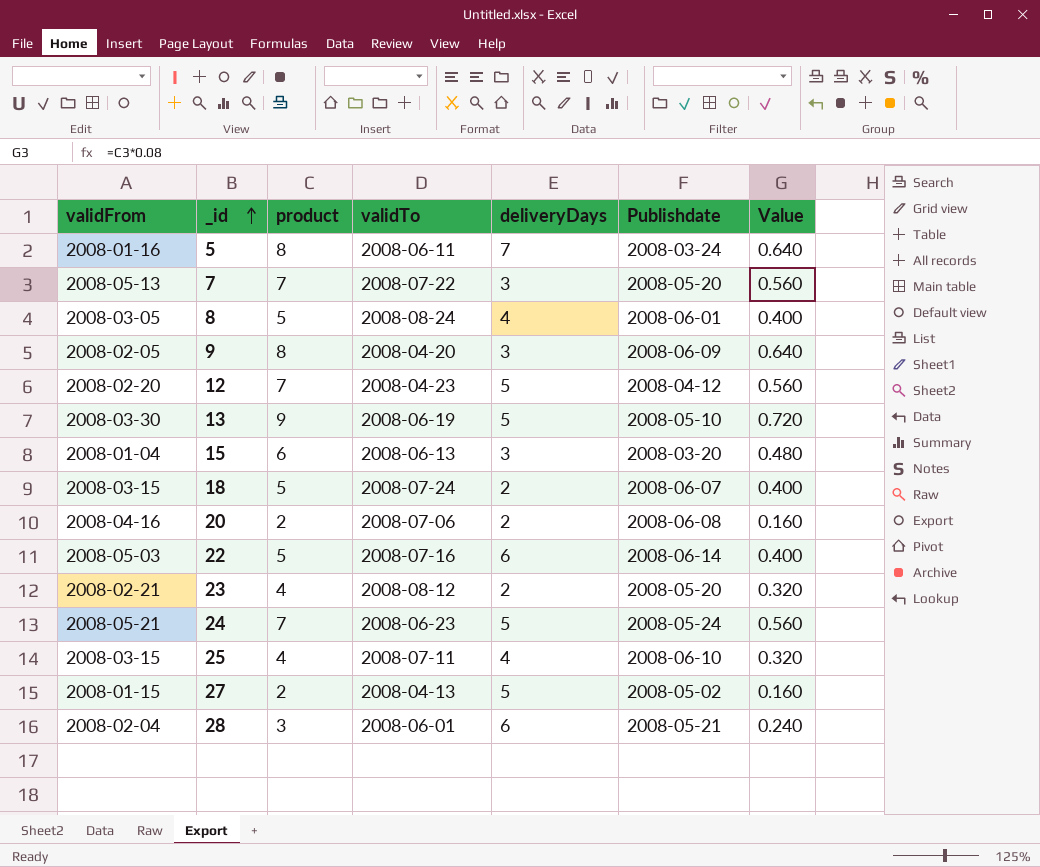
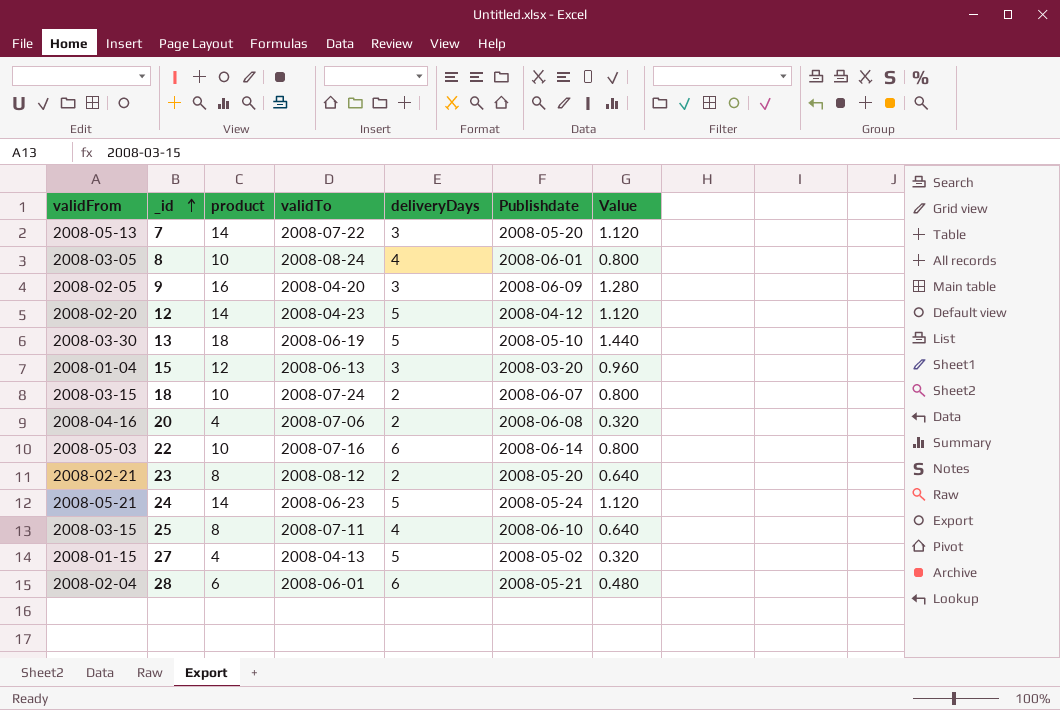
row 5: 2008-01-16 | 8 | 2008-06-11 | 7 | 2008-03-24 | 0.640 -> none
7 | product: 7 -> 14
7 | Value: 0.560 -> 1.120
8 | product: 5 -> 10
8 | Value: 0.400 -> 0.800
9 | product: 8 -> 16
9 | Value: 0.640 -> 1.280
12 | product: 7 -> 14
12 | Value: 0.560 -> 1.120
13 | product: 9 -> 18
13 | Value: 0.720 -> 1.440
15 | product: 6 -> 12
15 | Value: 0.480 -> 0.960
18 | product: 5 -> 10
18 | Value: 0.400 -> 0.800
20 | product: 2 -> 4
20 | Value: 0.160 -> 0.320
22 | product: 5 -> 10
22 | Value: 0.400 -> 0.800
23 | product: 4 -> 8
23 | Value: 0.320 -> 0.640
24 | product: 7 -> 14
24 | Value: 0.560 -> 1.120
25 | product: 4 -> 8
25 | Value: 0.320 -> 0.640
27 | product: 2 -> 4
27 | Value: 0.160 -> 0.320
28 | product: 3 -> 6
28 | Value: 0.240 -> 0.480

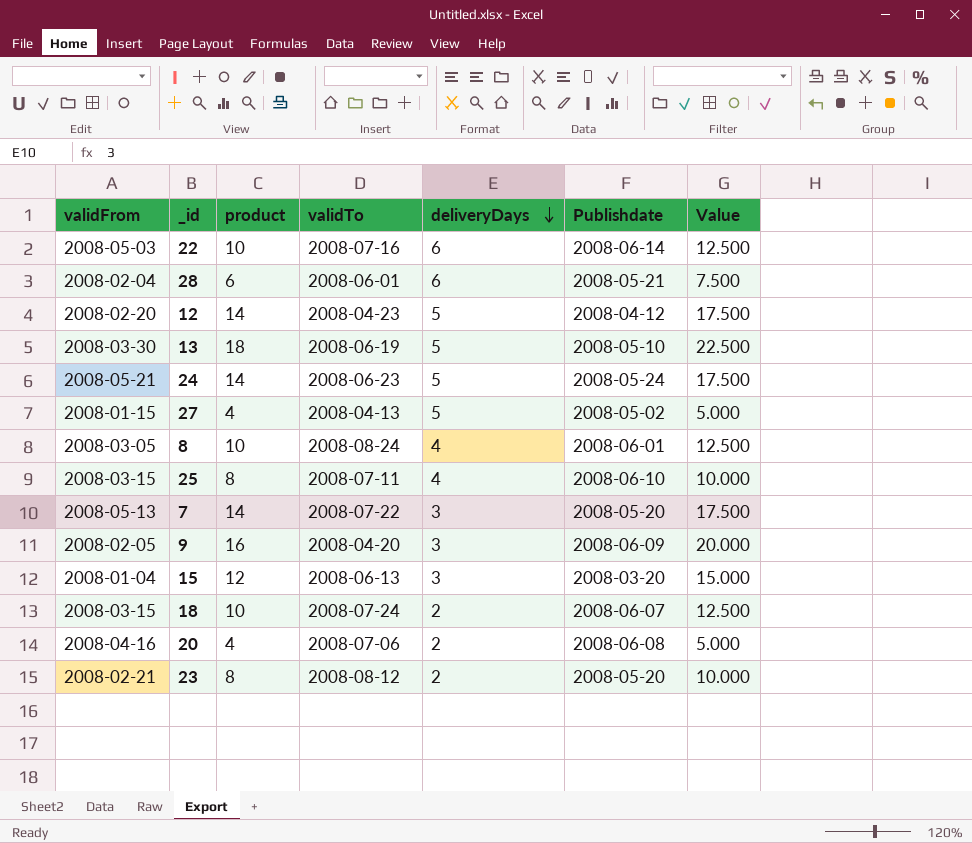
row order: _id ascending -> deliveryDays descending
column Value | formula: [product] * 0.08 -> [product] * 1.25

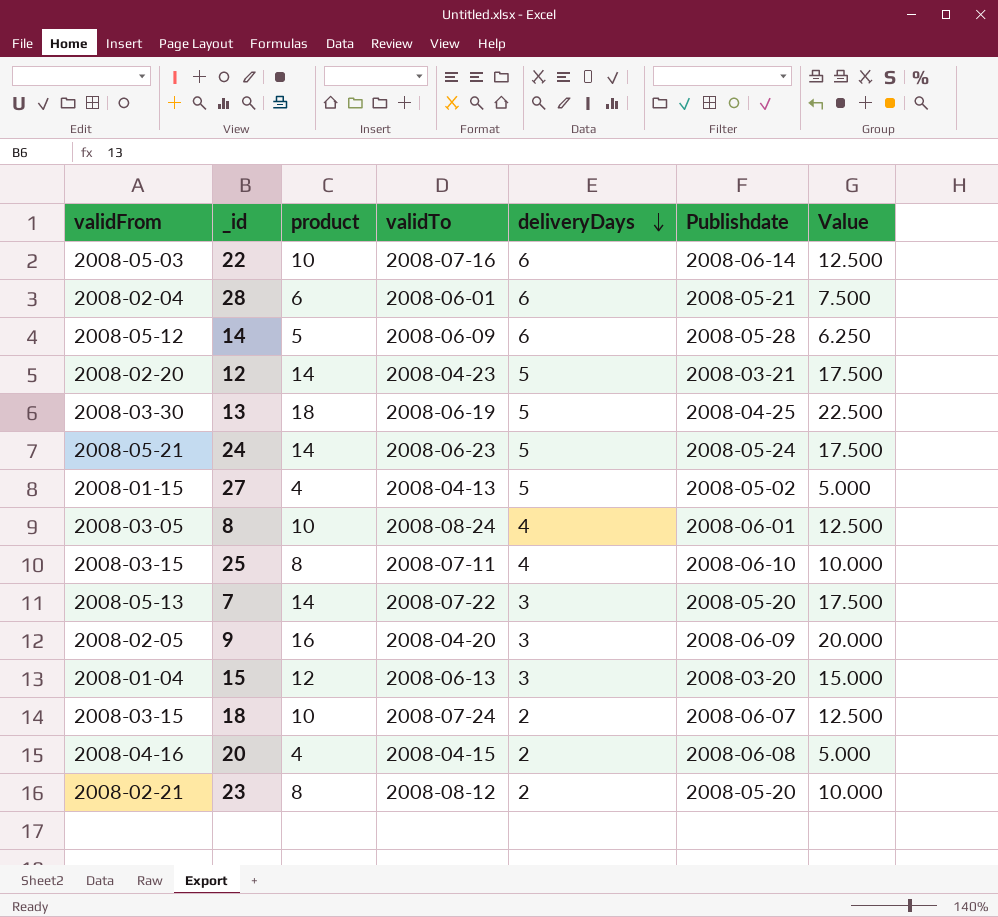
row 14: none -> 2008-05-12 | 5 | 2008-06-09 | 6 | 2008-05-28 | 6.250
12 | Publishdate: 2008-04-12 -> 2008-03-21
13 | Publishdate: 2008-05-10 -> 2008-04-25
20 | validTo: 2008-07-06 -> 2008-04-15

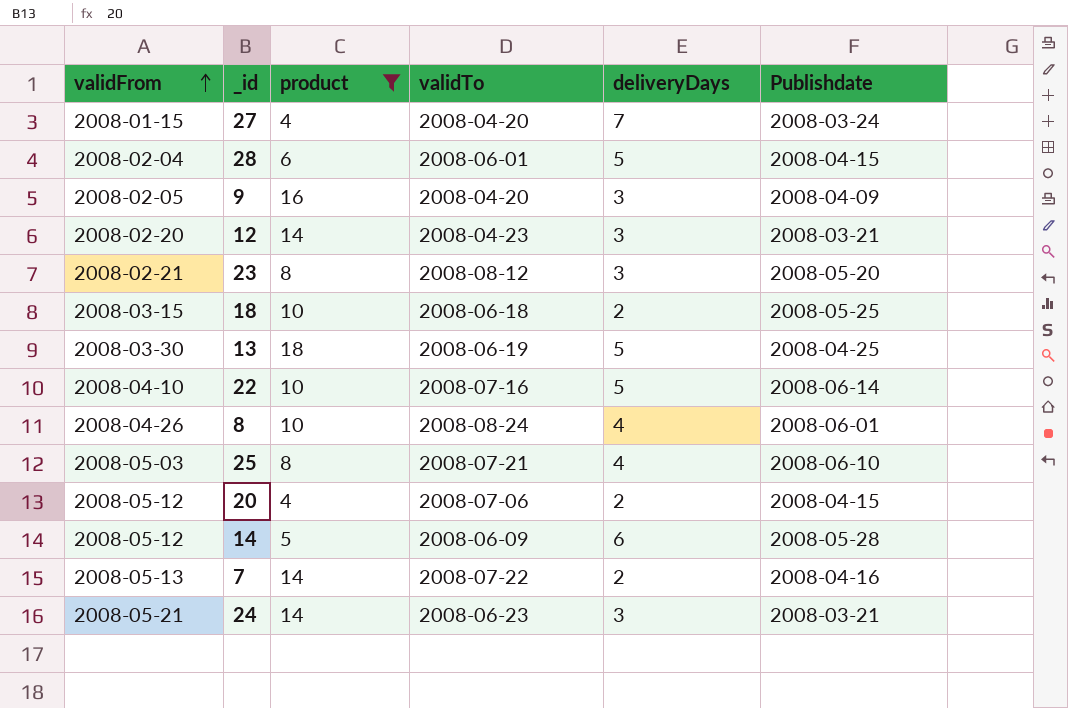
filter: none -> product != 12
row order: deliveryDays descending -> validFrom ascending
column Value | formula: [product] * 1.25 -> none
27 | validTo: 2008-04-13 -> 2008-04-20
27 | deliveryDays: 5 -> 7
27 | Publishdate: 2008-05-02 -> 2008-03-24
28 | deliveryDays: 6 -> 5
28 | Publishdate: 2008-05-21 -> 2008-04-15
9 | Publishdate: 2008-06-09 -> 2008-04-09
12 | deliveryDays: 5 -> 3
23 | deliveryDays: 2 -> 3
18 | validTo: 2008-07-24 -> 2008-06-18
18 | Publishdate: 2008-06-07 -> 2008-05-25
22 | validFrom: 2008-05-03 -> 2008-04-10
22 | deliveryDays: 6 -> 5
8 | validFrom: 2008-03-05 -> 2008-04-26
25 | validFrom: 2008-03-15 -> 2008-05-03
25 | validTo: 2008-07-11 -> 2008-07-21
20 | validFrom: 2008-04-16 -> 2008-05-12
20 | validTo: 2008-04-15 -> 2008-07-06
20 | Publishdate: 2008-06-08 -> 2008-04-15
7 | deliveryDays: 3 -> 2
7 | Publishdate: 2008-05-20 -> 2008-04-16
24 | deliveryDays: 5 -> 3
24 | Publishdate: 2008-05-24 -> 2008-03-21

